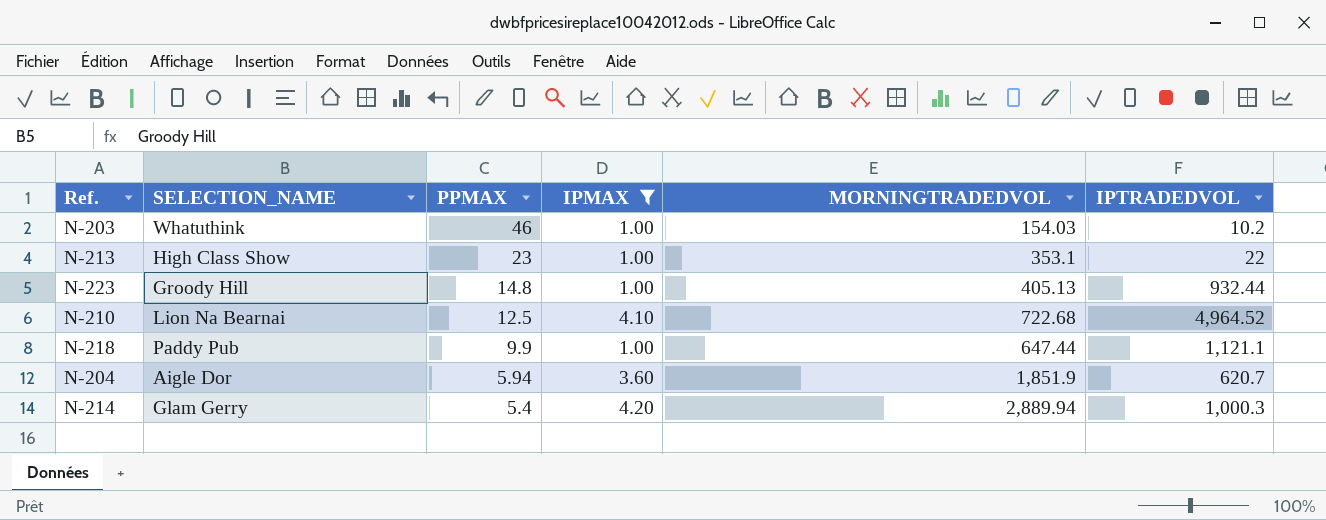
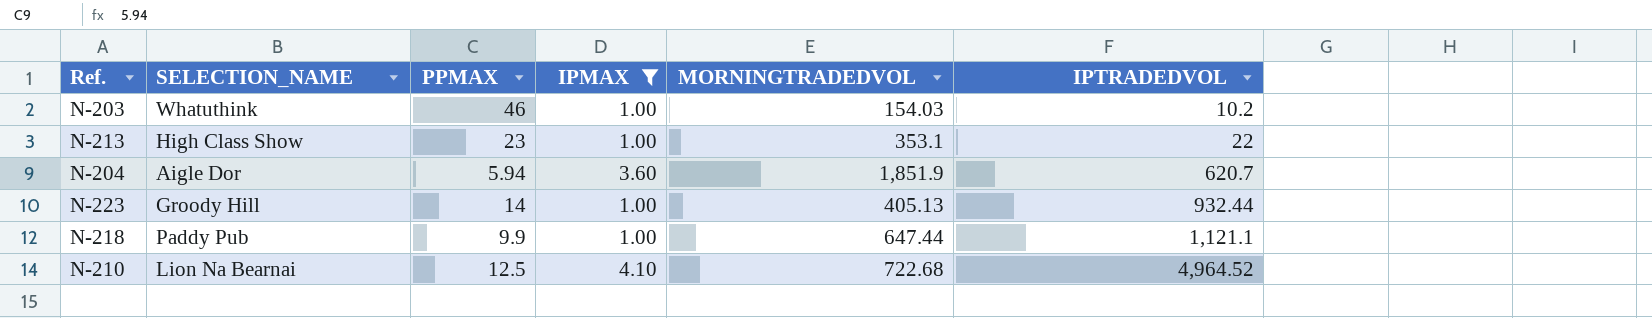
row order: PPMAX descending -> IPTRADEDVOL ascending
row N-214: Glam Gerry | 5.4 | 4.20 | 2,889.94 | 1,000.3 -> none
N-223 | PPMAX: 14.8 -> 14

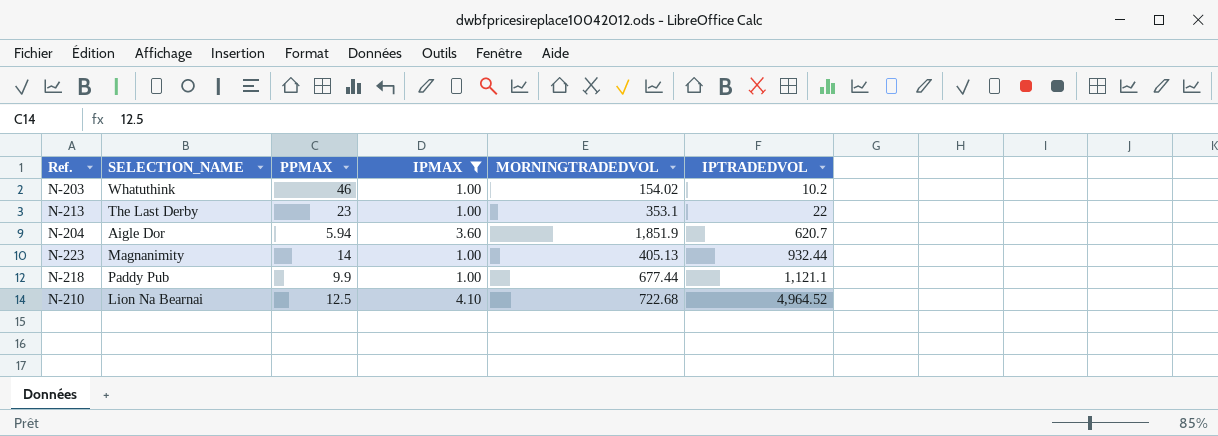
N-203 | MORNINGTRADEDVOL: 154.03 -> 154.02
N-213 | SELECTION_NAME: High Class Show -> The Last Derby
N-223 | SELECTION_NAME: Groody Hill -> Magnanimity
N-218 | MORNINGTRADEDVOL: 647.44 -> 677.44

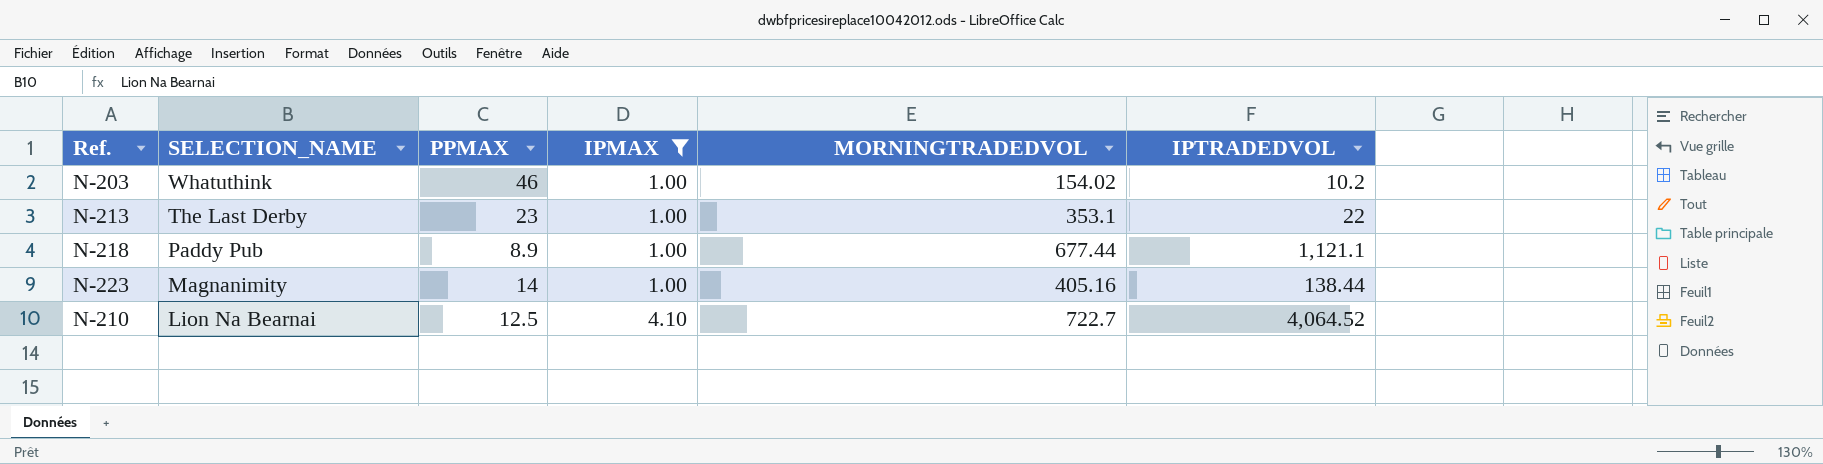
row order: IPTRADEDVOL ascending -> SELECTION_NAME descending
row N-204: Aigle Dor | 5.94 | 3.60 | 1,851.9 | 620.7 -> none
N-218 | PPMAX: 9.9 -> 8.9
N-223 | MORNINGTRADEDVOL: 405.13 -> 405.16
N-223 | IPTRADEDVOL: 932.44 -> 138.44
N-210 | MORNINGTRADEDVOL: 722.68 -> 722.7
N-210 | IPTRADEDVOL: 4,964.52 -> 4,064.52

